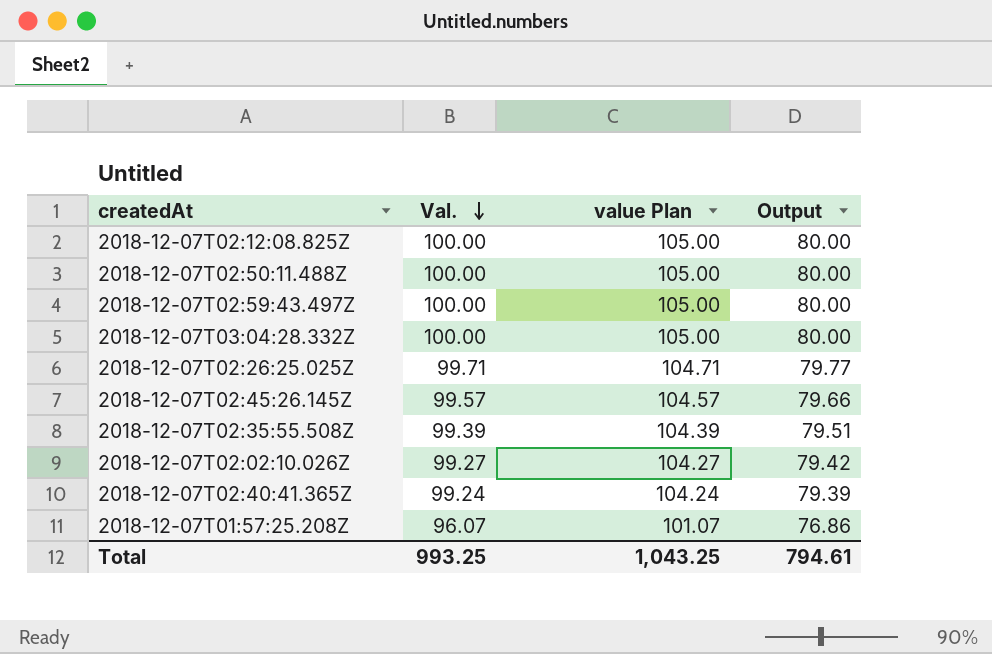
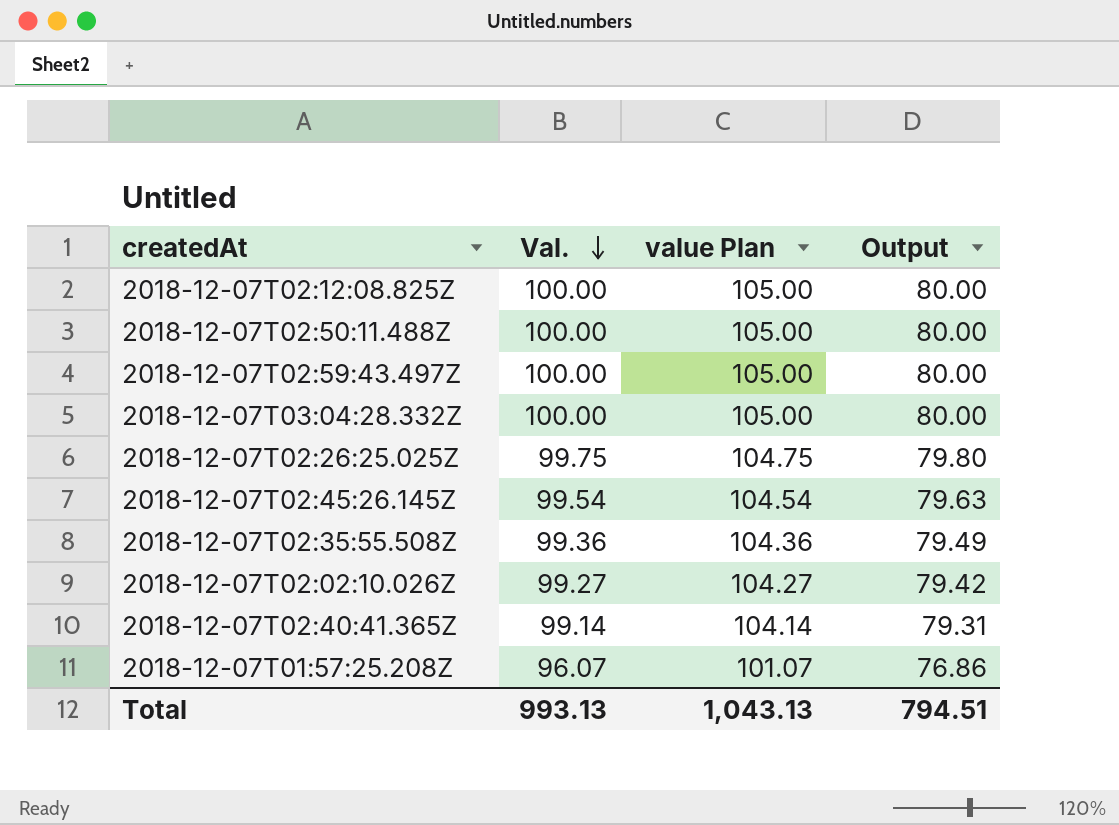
2018-12-07T02:26:25.025Z | Val.: 99.71 -> 99.75
2018-12-07T02:26:25.025Z | value Plan: 104.71 -> 104.75
2018-12-07T02:26:25.025Z | Output: 79.77 -> 79.80
2018-12-07T02:45:26.145Z | Val.: 99.57 -> 99.54
2018-12-07T02:45:26.145Z | value Plan: 104.57 -> 104.54
2018-12-07T02:45:26.145Z | Output: 79.66 -> 79.63
2018-12-07T02:35:55.508Z | Val.: 99.39 -> 99.36
2018-12-07T02:35:55.508Z | value Plan: 104.39 -> 104.36
2018-12-07T02:35:55.508Z | Output: 79.51 -> 79.49
2018-12-07T02:40:41.365Z | Val.: 99.24 -> 99.14
2018-12-07T02:40:41.365Z | value Plan: 104.24 -> 104.14
2018-12-07T02:40:41.365Z | Output: 79.39 -> 79.31
Total | Val.: 993.25 -> 993.13
Total | value Plan: 1,043.25 -> 1,043.13
Total | Output: 794.61 -> 794.51

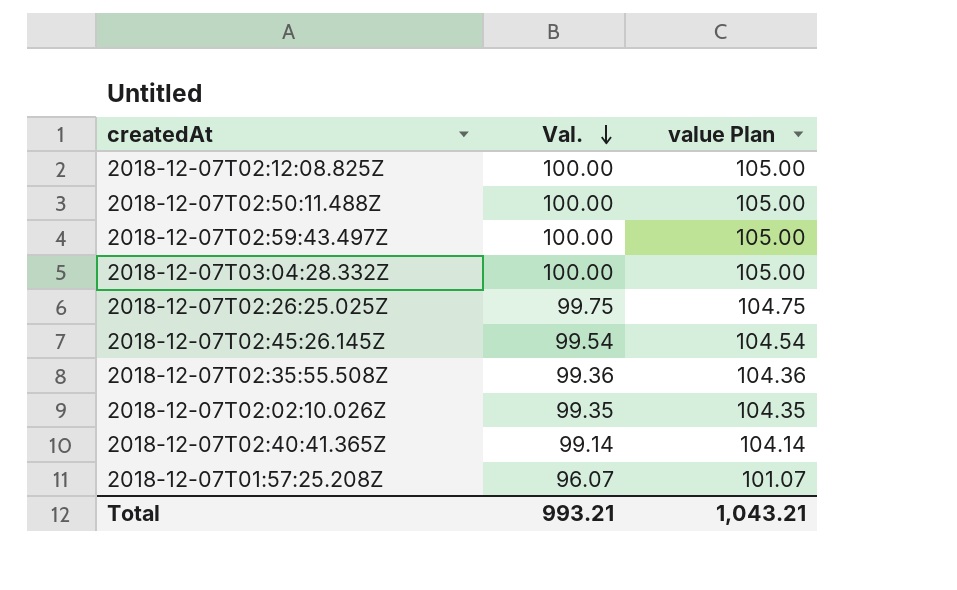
column Output | formula: [Val.] * 0.8 -> none
2018-12-07T02:02:10.026Z | Val.: 99.27 -> 99.35
2018-12-07T02:02:10.026Z | value Plan: 104.27 -> 104.35
Total | Val.: 993.13 -> 993.21
Total | value Plan: 1,043.13 -> 1,043.21

